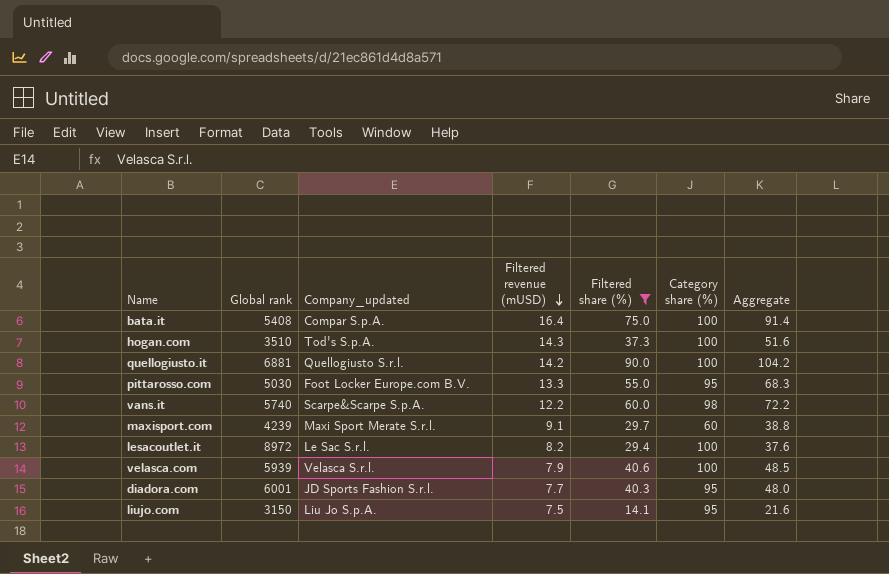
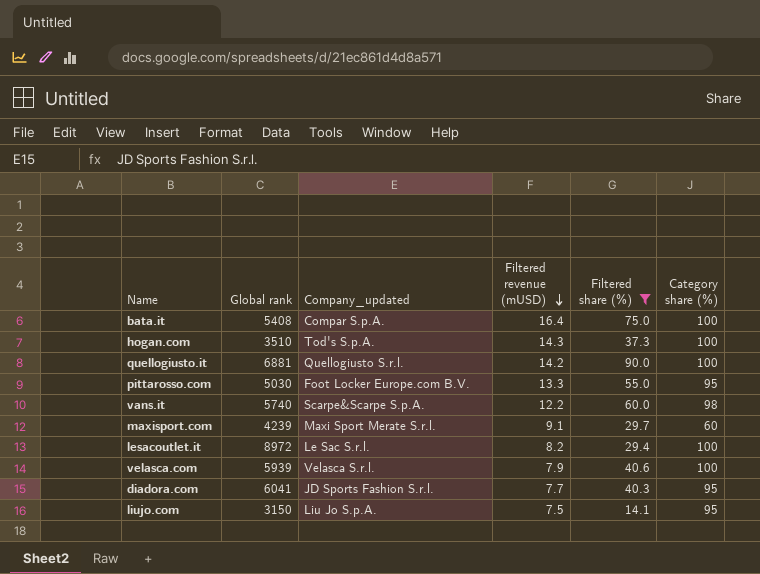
column Aggregate | formula: [Filtered revenue (mUSD)] + [Filtered share (%)] -> none
diadora.com | Global rank: 6001 -> 6041

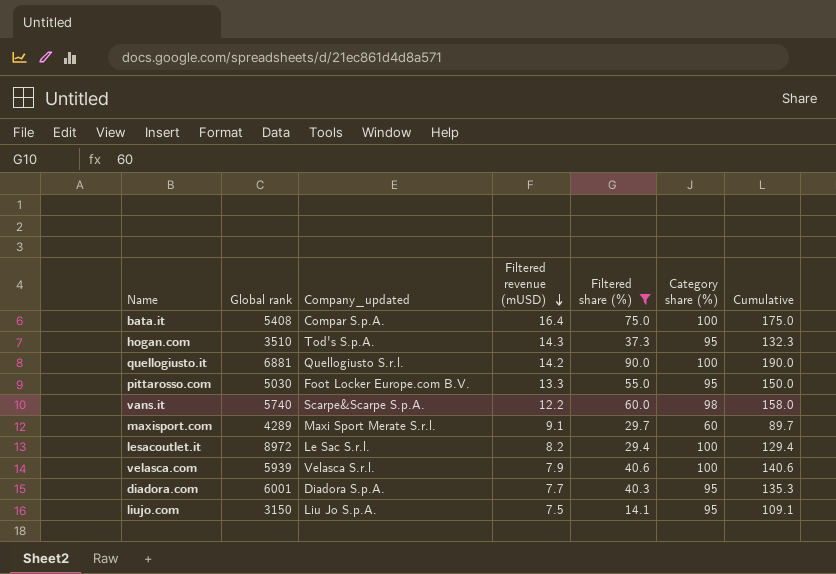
column Cumulative | formula: none -> [Filtered share (%)] + [Category share (%)]
hogan.com | Category share (%): 100 -> 95
maxisport.com | Global rank: 4239 -> 4289
diadora.com | Global rank: 6041 -> 6001
diadora.com | Company_updated: JD Sports Fashion S.r.l. -> Diadora S.p.A.

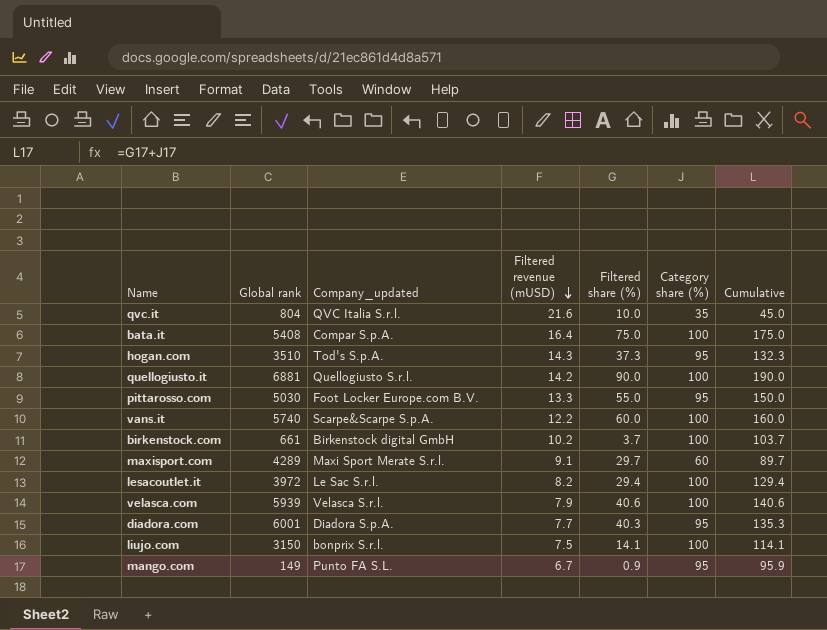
filter: Filtered share (%) >= 14.1 -> none
vans.it | Category share (%): 98 -> 100
vans.it | Cumulative: 158.0 -> 160.0
lesacoutlet.it | Global rank: 8972 -> 3972
liujo.com | Company_updated: Liu Jo S.p.A. -> bonprix S.r.l.
liujo.com | Category share (%): 95 -> 100
liujo.com | Cumulative: 109.1 -> 114.1

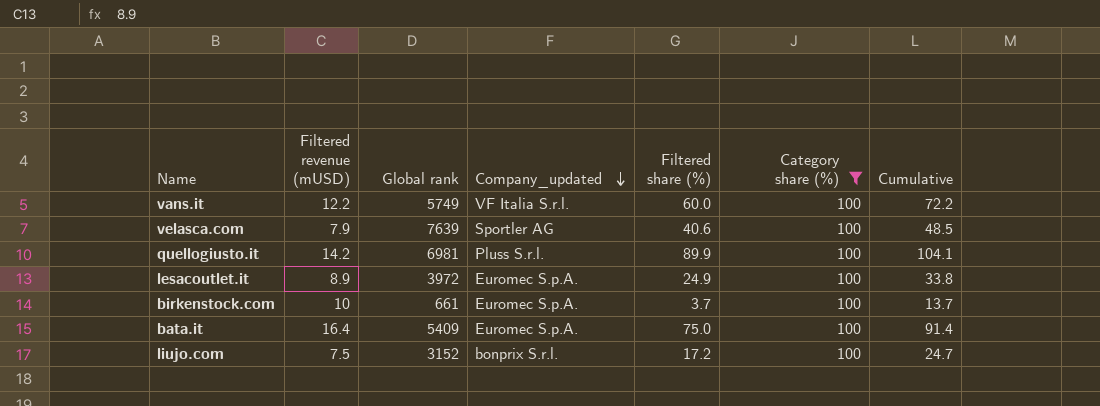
filter: none -> Category share (%) = 100
row order: Filtered revenue (mUSD) descending -> Company_updated descending
column Filtered revenue (mUSD) | position: 4 -> 2
column Cumulative | formula: [Filtered share (%)] + [Category share (%)] -> [Filtered revenue (mUSD)] + [Filtered share (%)]
vans.it | Global rank: 5740 -> 5749
vans.it | Company_updated: Scarpe&Scarpe S.p.A. -> VF Italia S.r.l.
velasca.com | Global rank: 5939 -> 7639
velasca.com | Company_updated: Velasca S.r.l. -> Sportler AG
quellogiusto.it | Global rank: 6881 -> 6981
quellogiusto.it | Company_updated: Quellogiusto S.r.l. -> Pluss S.r.l.
quellogiusto.it | Filtered share (%): 90.0 -> 89.9
lesacoutlet.it | Filtered revenue (mUSD): 8.2 -> 8.9
lesacoutlet.it | Company_updated: Le Sac S.r.l. -> Euromec S.p.A.
lesacoutlet.it | Filtered share (%): 29.4 -> 24.9
birkenstock.com | Filtered revenue (mUSD): 10.2 -> 10
birkenstock.com | Company_updated: Birkenstock digital GmbH -> Euromec S.p.A.
bata.it | Global rank: 5408 -> 5409
bata.it | Company_updated: Compar S.p.A. -> Euromec S.p.A.
liujo.com | Global rank: 3150 -> 3152
liujo.com | Filtered share (%): 14.1 -> 17.2

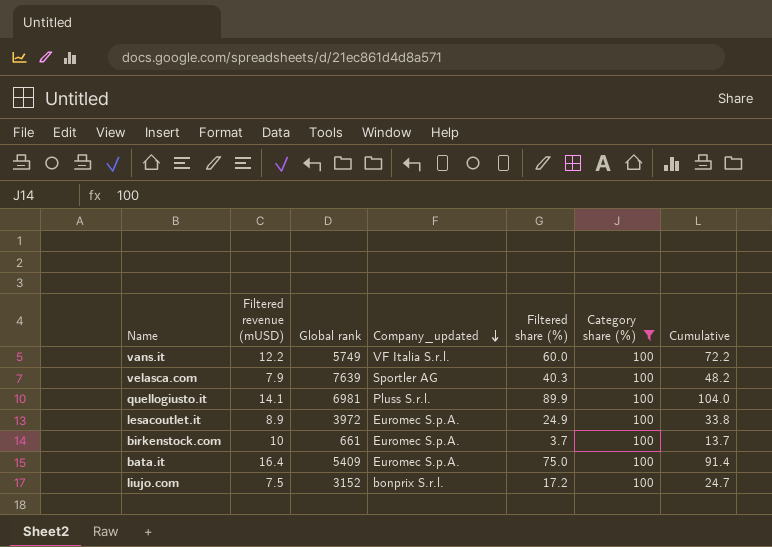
velasca.com | Filtered share (%): 40.6 -> 40.3
velasca.com | Cumulative: 48.5 -> 48.2
quellogiusto.it | Filtered revenue (mUSD): 14.2 -> 14.1
quellogiusto.it | Cumulative: 104.1 -> 104.0

